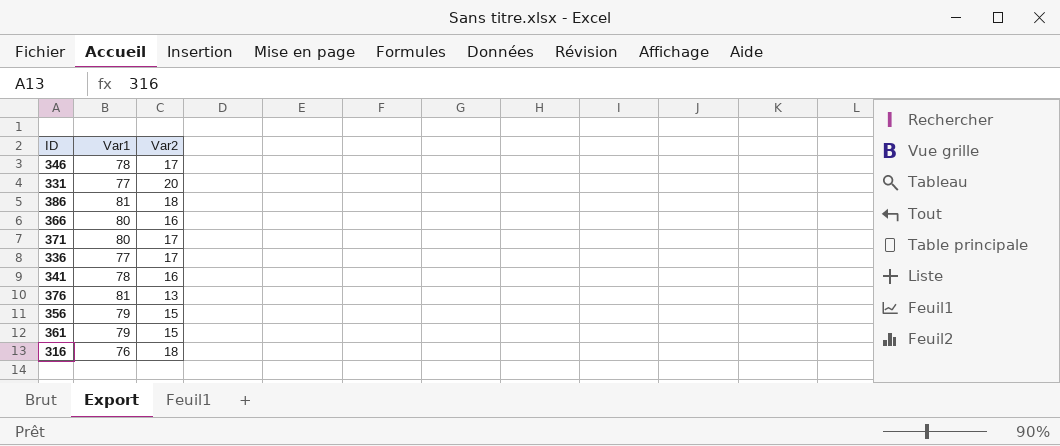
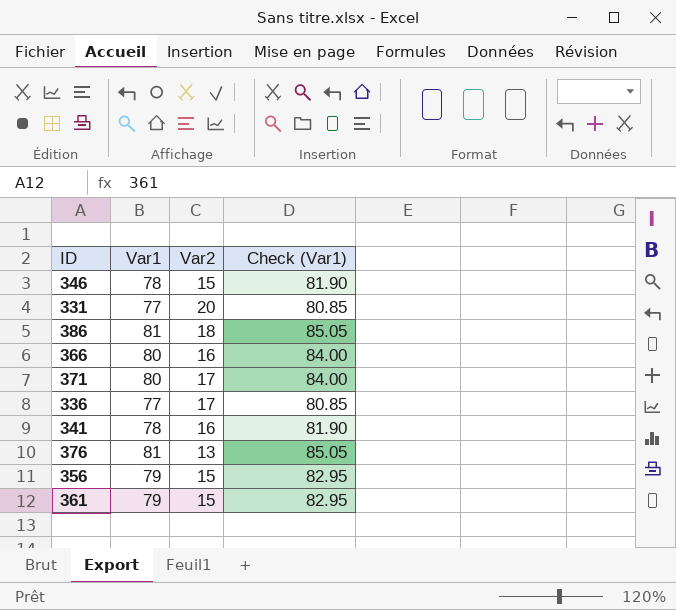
column Check (Var1) | formula: none -> [Var1] * 1.05
row 316: 76 | 18 -> none
346 | Var2: 17 -> 15

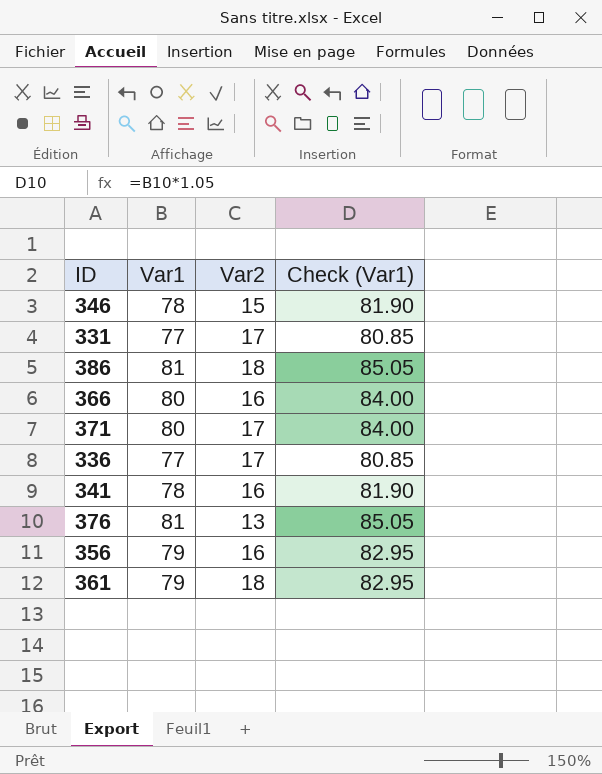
331 | Var2: 20 -> 17
356 | Var2: 15 -> 16
361 | Var2: 15 -> 18

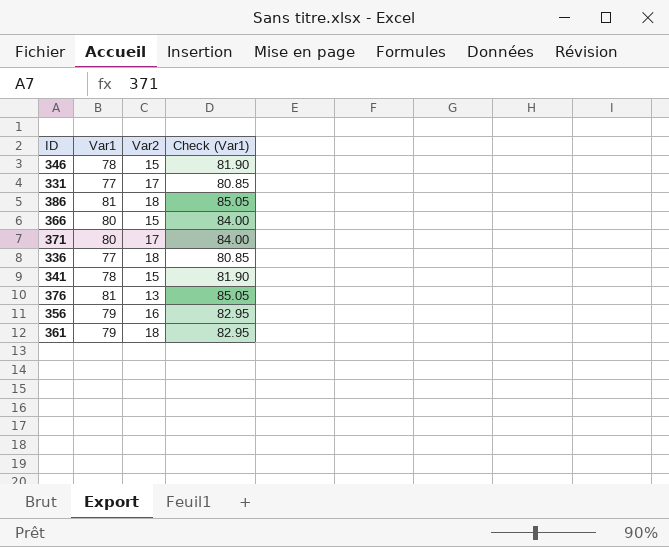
366 | Var2: 16 -> 15
336 | Var2: 17 -> 18
341 | Var2: 16 -> 15

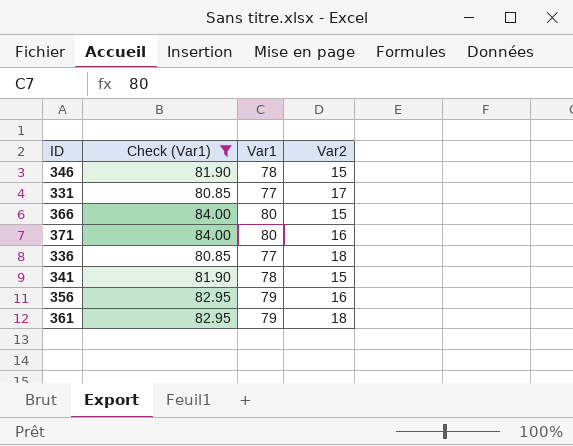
filter: none -> Check (Var1) != 85.05
column Check (Var1) | position: 4 -> 2
371 | Var2: 17 -> 16

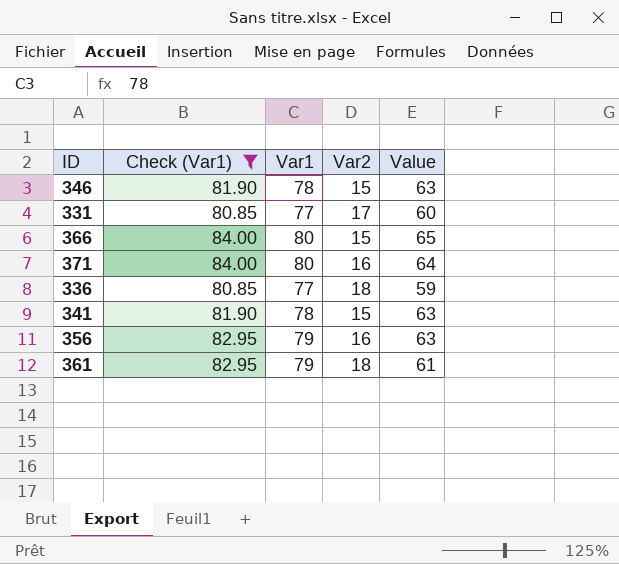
column Value | formula: none -> [Var1] - [Var2]

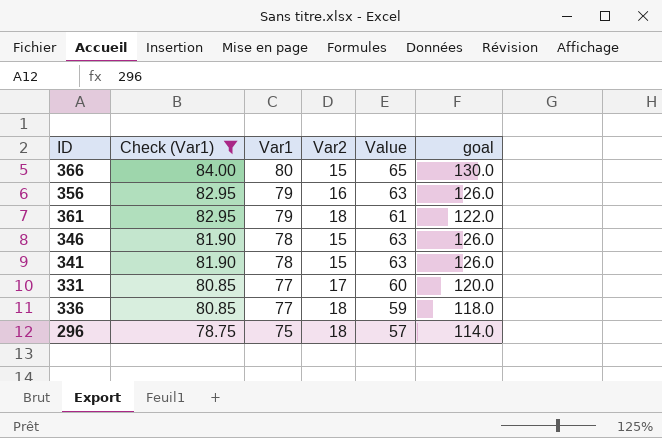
row order: none -> Check (Var1) descending
column goal | formula: none -> [Value] * 2
row 371: 84.00 | 80 | 16 | 64 -> none
row 296: none -> 78.75 | 75 | 18 | 57 | 114.0

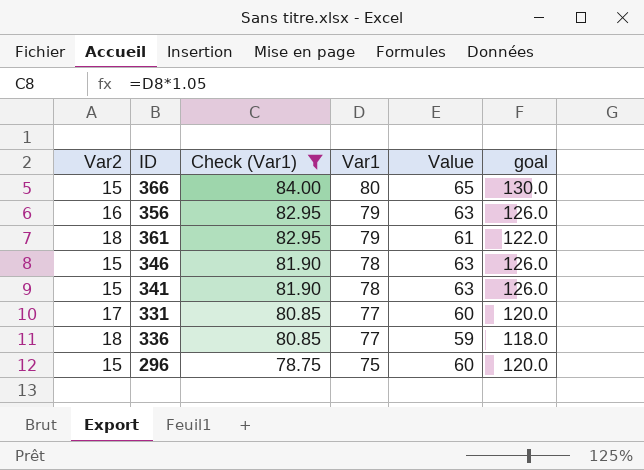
column Var2 | position: 4 -> 1
296 | Var2: 18 -> 15
296 | Value: 57 -> 60
296 | goal: 114.0 -> 120.0

